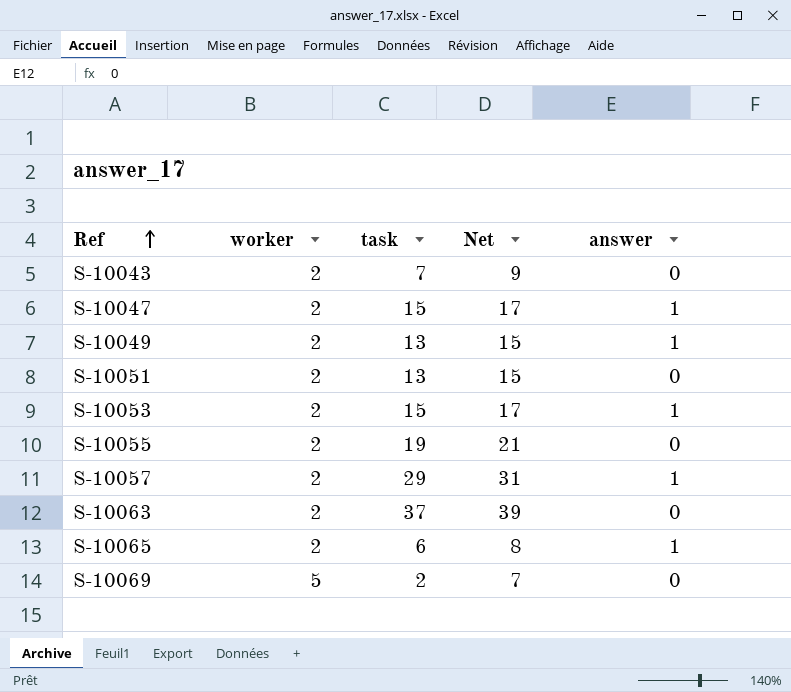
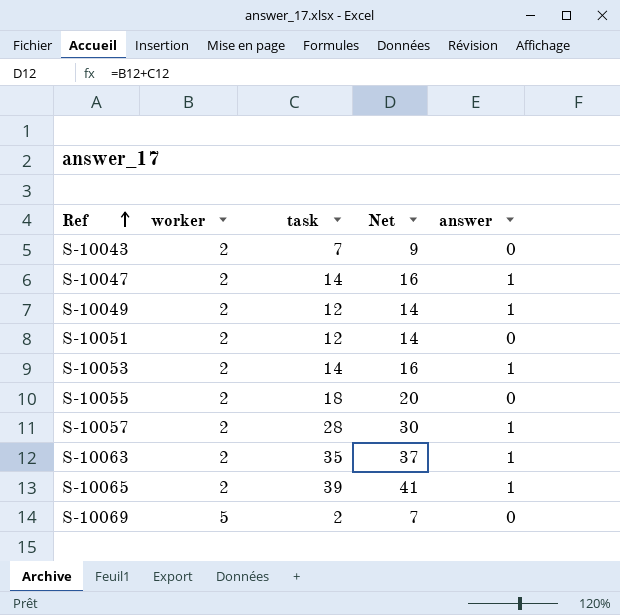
S-10047 | task: 15 -> 14
S-10047 | Net: 17 -> 16
S-10049 | task: 13 -> 12
S-10049 | Net: 15 -> 14
S-10051 | task: 13 -> 12
S-10051 | Net: 15 -> 14
S-10053 | task: 15 -> 14
S-10053 | Net: 17 -> 16
S-10055 | task: 19 -> 18
S-10055 | Net: 21 -> 20
S-10057 | task: 29 -> 28
S-10057 | Net: 31 -> 30
S-10063 | task: 37 -> 35
S-10063 | Net: 39 -> 37
S-10063 | answer: 0 -> 1
S-10065 | task: 6 -> 39
S-10065 | Net: 8 -> 41

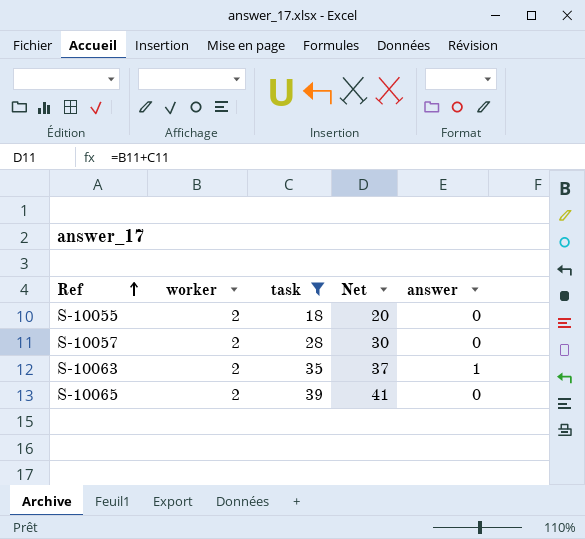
filter: none -> task >= 18
S-10057 | answer: 1 -> 0
S-10065 | answer: 1 -> 0

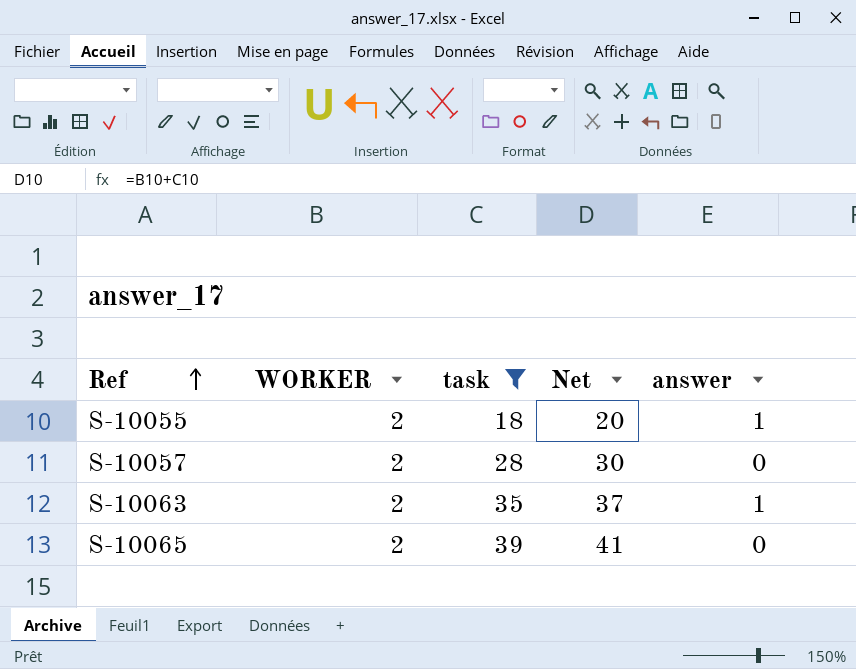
column name: worker -> WORKER
S-10055 | answer: 0 -> 1

